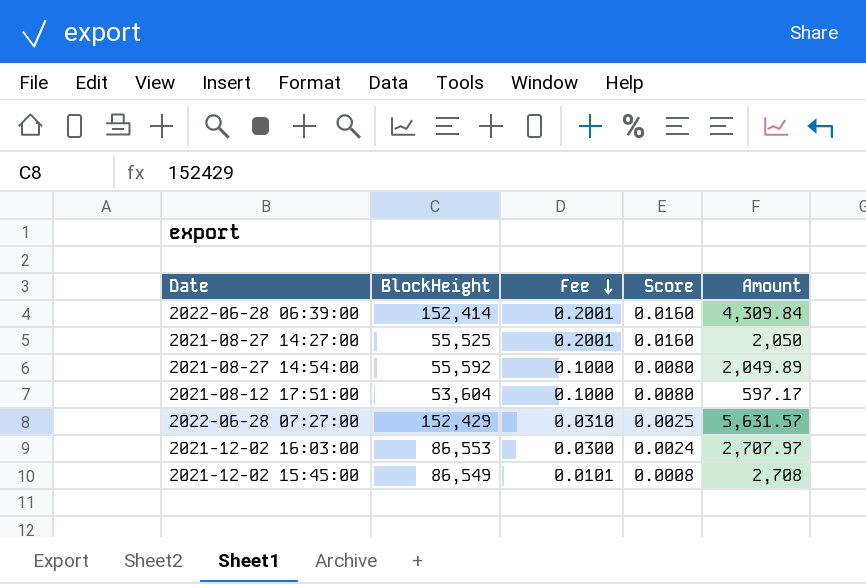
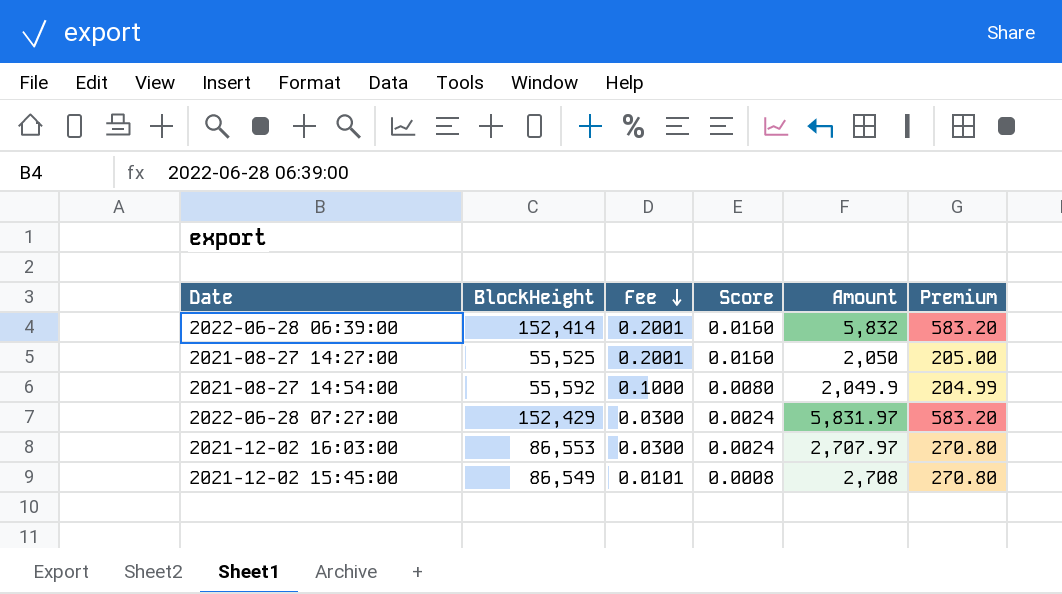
column Premium | formula: none -> [Amount] * 0.1
row 2021-08-12 17:51:00: 53,604 | 0.1000 | 0.0080 | 597.17 -> none
2022-06-28 06:39:00 | Amount: 4,309.84 -> 5,832
2021-08-27 14:54:00 | Amount: 2,049.89 -> 2,049.9
2022-06-28 07:27:00 | Fee: 0.0310 -> 0.0300
2022-06-28 07:27:00 | Score: 0.0025 -> 0.0024
2022-06-28 07:27:00 | Amount: 5,631.57 -> 5,831.97

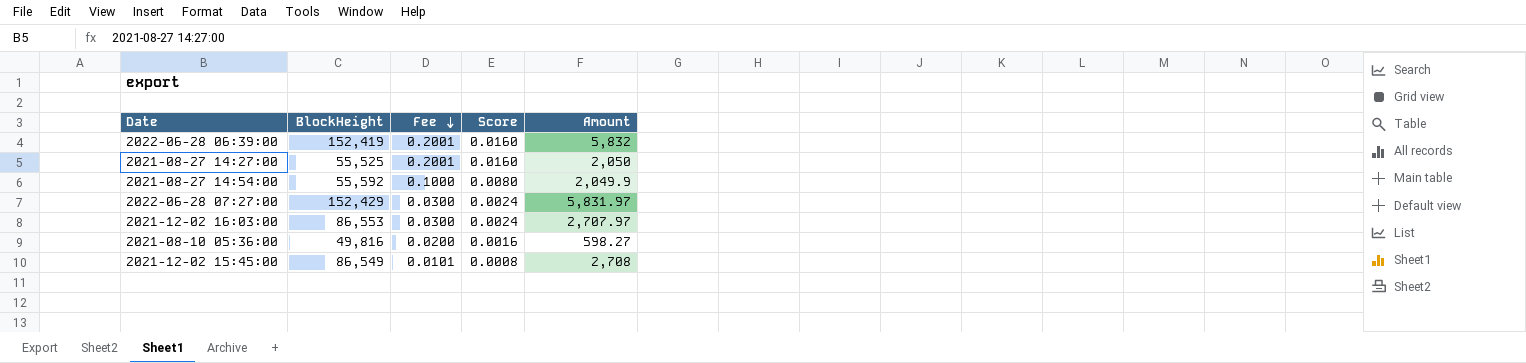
column Premium | formula: [Amount] * 0.1 -> none
2022-06-28 06:39:00 | BlockHeight: 152,414 -> 152,419
row 2021-08-10 05:36:00: none -> 49,816 | 0.0200 | 0.0016 | 598.27

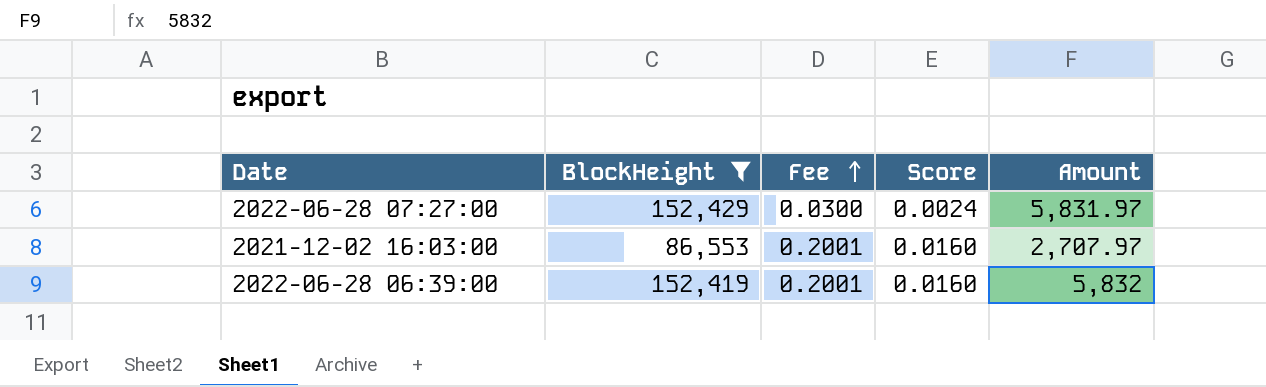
filter: none -> BlockHeight >= 86,553
row order: Fee descending -> Fee ascending
2021-12-02 16:03:00 | Fee: 0.0300 -> 0.2001
2021-12-02 16:03:00 | Score: 0.0024 -> 0.0160

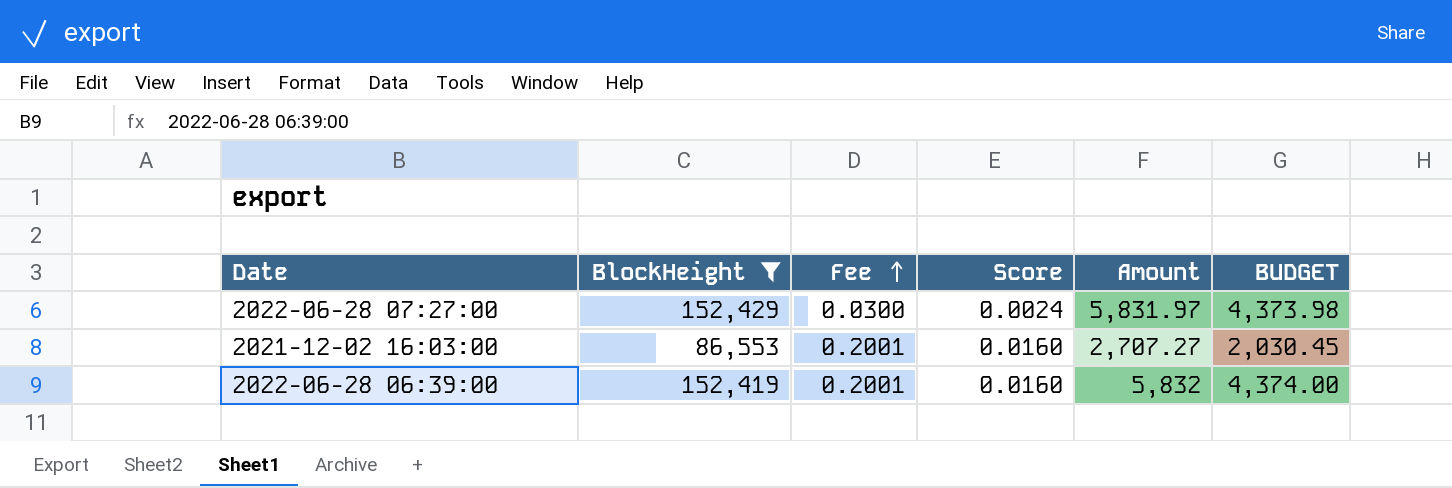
column BUDGET | formula: none -> [Amount] * 0.75
2021-12-02 16:03:00 | Amount: 2,707.97 -> 2,707.27

